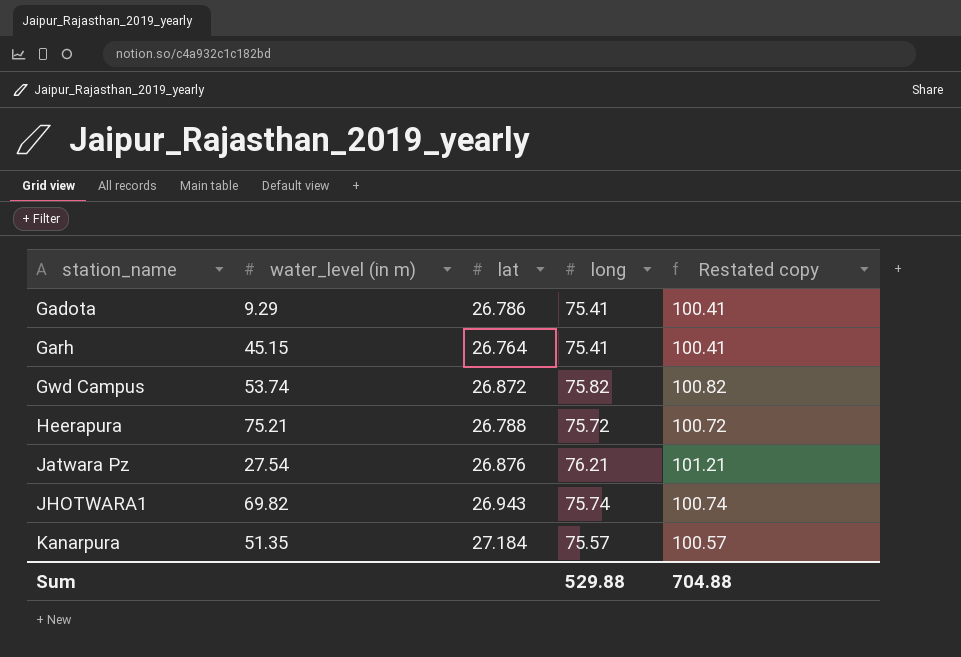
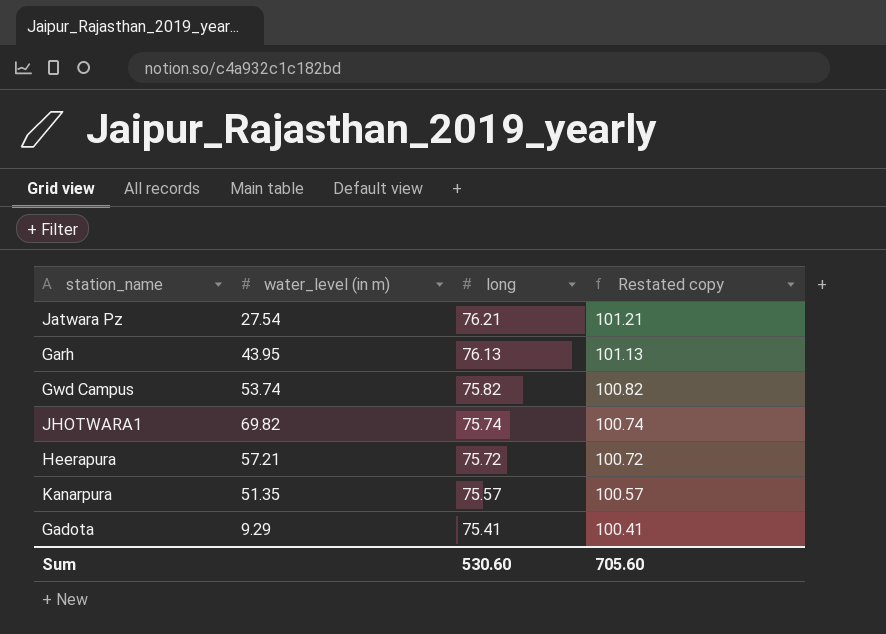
row order: station_name ascending -> long descending
column lat | position: 3 -> none
Garh | water_level (in m): 45.15 -> 43.95
Garh | long: 75.41 -> 76.13
Garh | Restated copy: 100.41 -> 101.13
Heerapura | water_level (in m): 75.21 -> 57.21
Sum | long: 529.88 -> 530.60
Sum | Restated copy: 704.88 -> 705.60

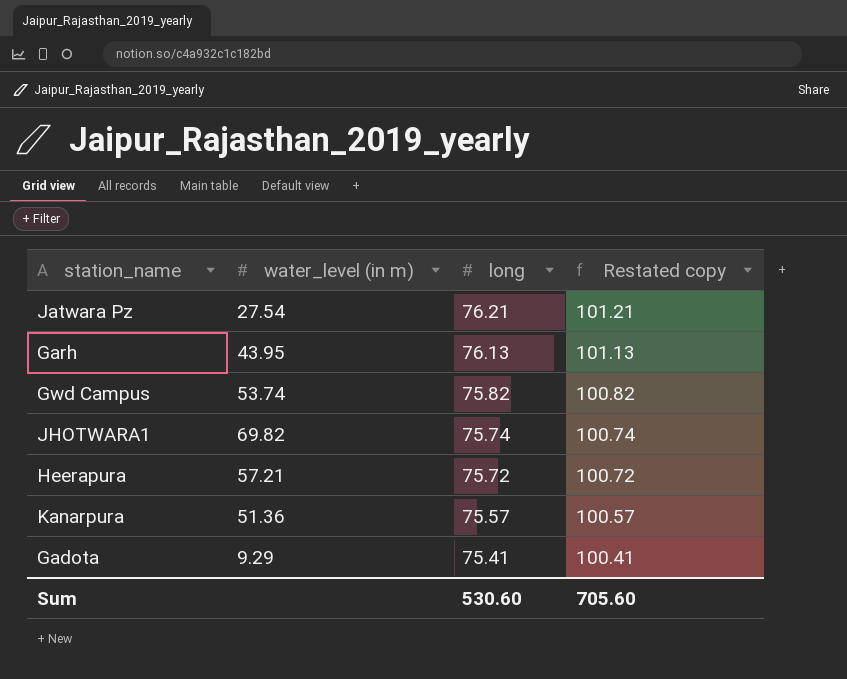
Kanarpura | water_level (in m): 51.35 -> 51.36

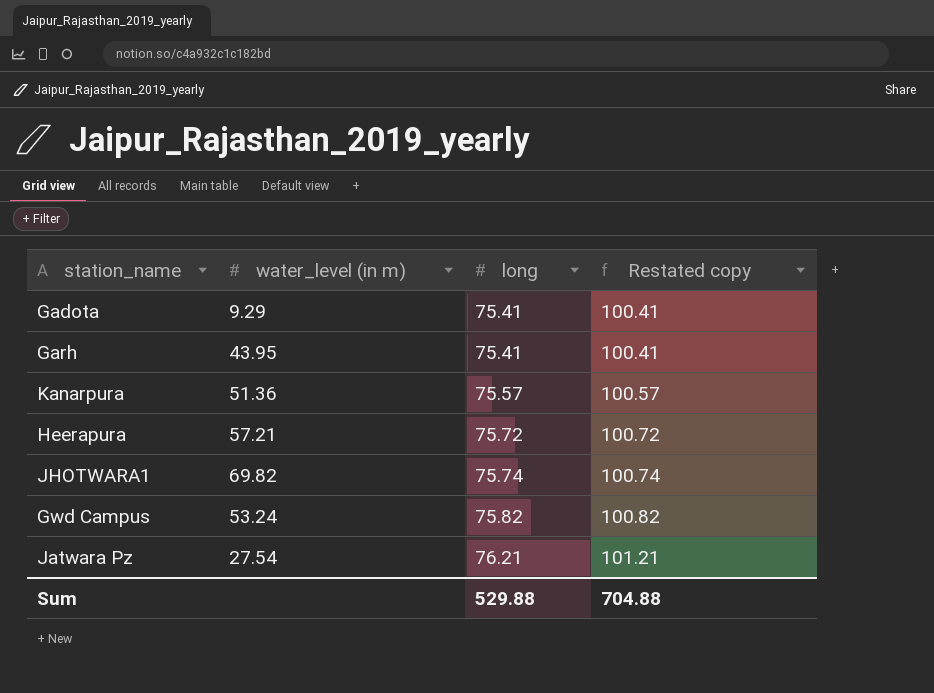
row order: long descending -> long ascending
Garh | long: 76.13 -> 75.41
Garh | Restated copy: 101.13 -> 100.41
Gwd Campus | water_level (in m): 53.74 -> 53.24
Sum | long: 530.60 -> 529.88
Sum | Restated copy: 705.60 -> 704.88

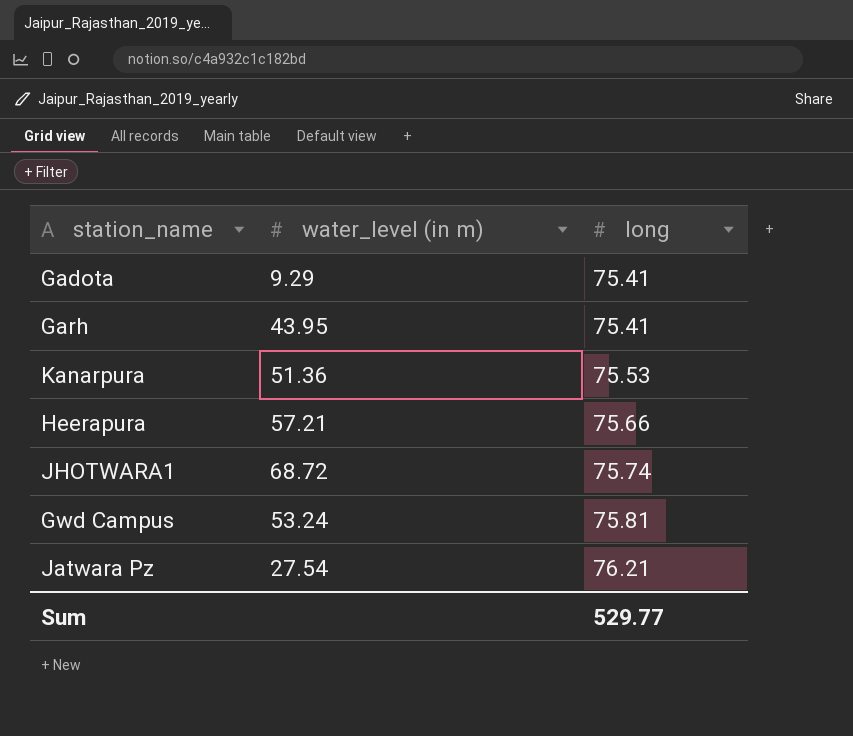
column Restated copy | formula: [long] + 25 -> none
Kanarpura | long: 75.57 -> 75.53
Heerapura | long: 75.72 -> 75.66
JHOTWARA1 | water_level (in m): 69.82 -> 68.72
Gwd Campus | long: 75.82 -> 75.81
Sum | long: 529.88 -> 529.77

